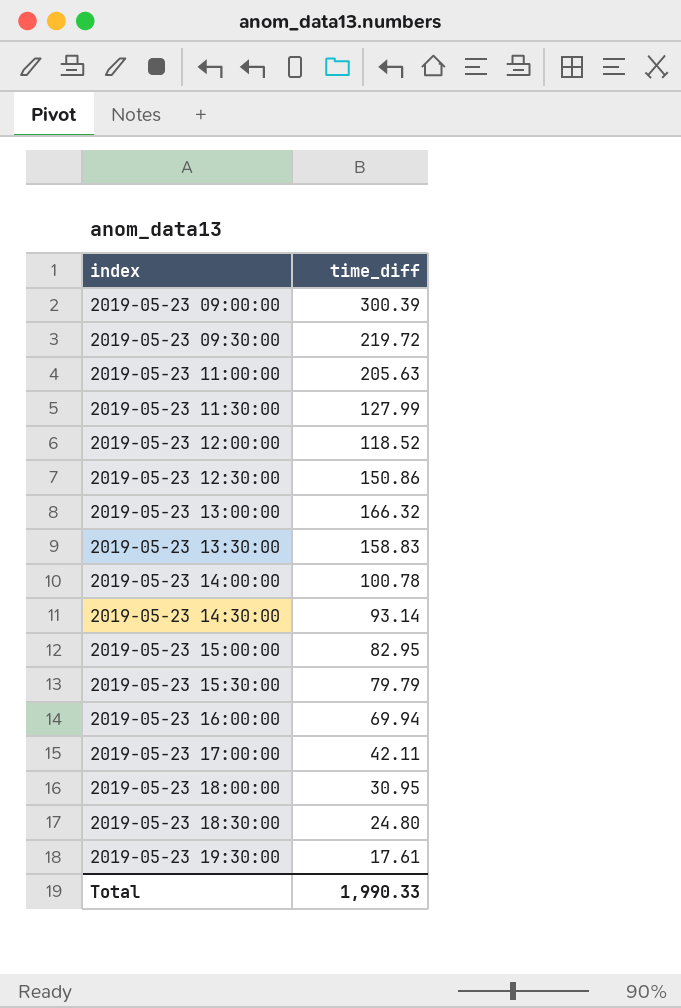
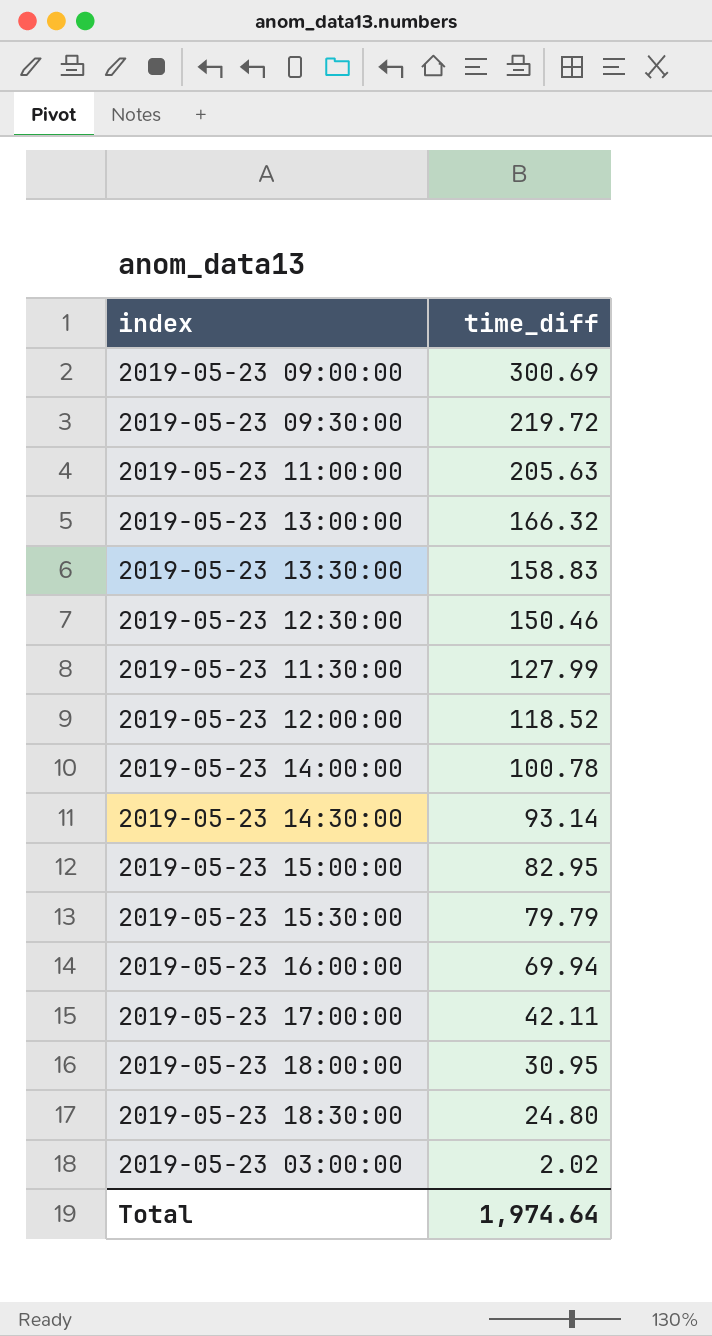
row order: index ascending -> time_diff descending
row 2019-05-23 19:30:00: 17.61 -> none
2019-05-23 09:00:00 | time_diff: 300.39 -> 300.69
2019-05-23 12:30:00 | time_diff: 150.86 -> 150.46
row 2019-05-23 03:00:00: none -> 2.02
Total | time_diff: 1,990.33 -> 1,974.64

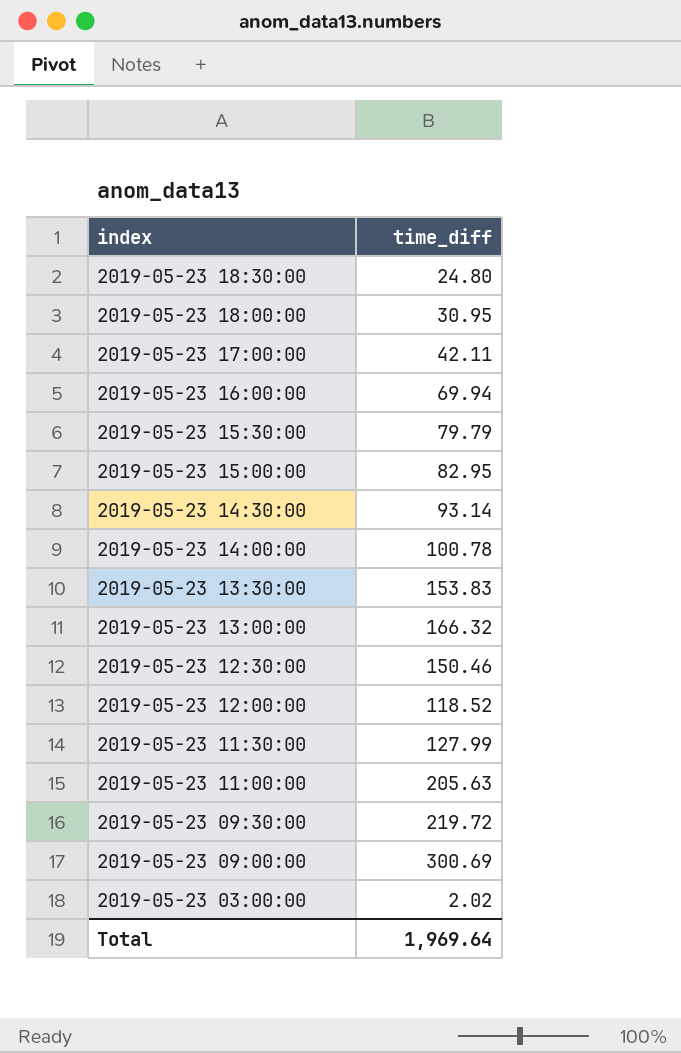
row order: time_diff descending -> index descending
2019-05-23 13:30:00 | time_diff: 158.83 -> 153.83
Total | time_diff: 1,974.64 -> 1,969.64

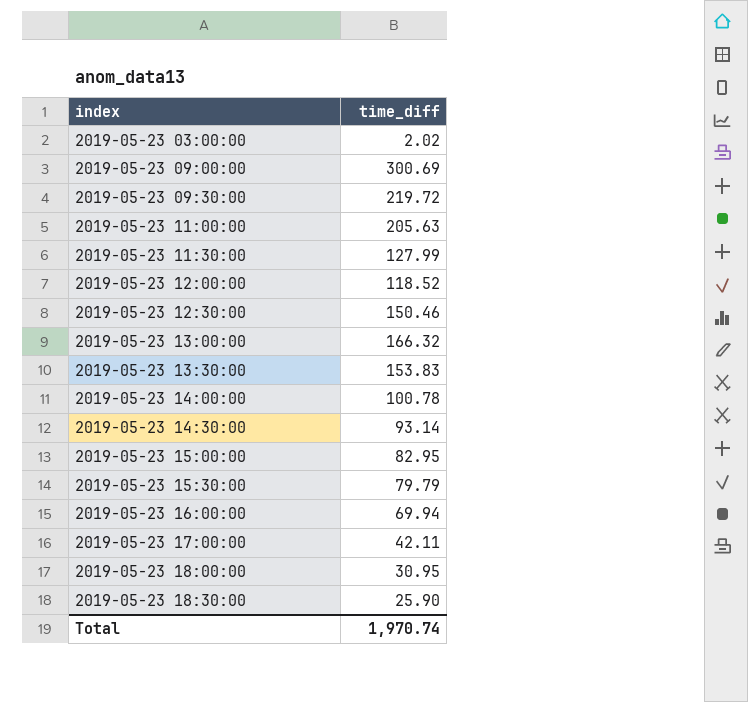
row order: index descending -> index ascending
2019-05-23 18:30:00 | time_diff: 24.80 -> 25.90
Total | time_diff: 1,969.64 -> 1,970.74

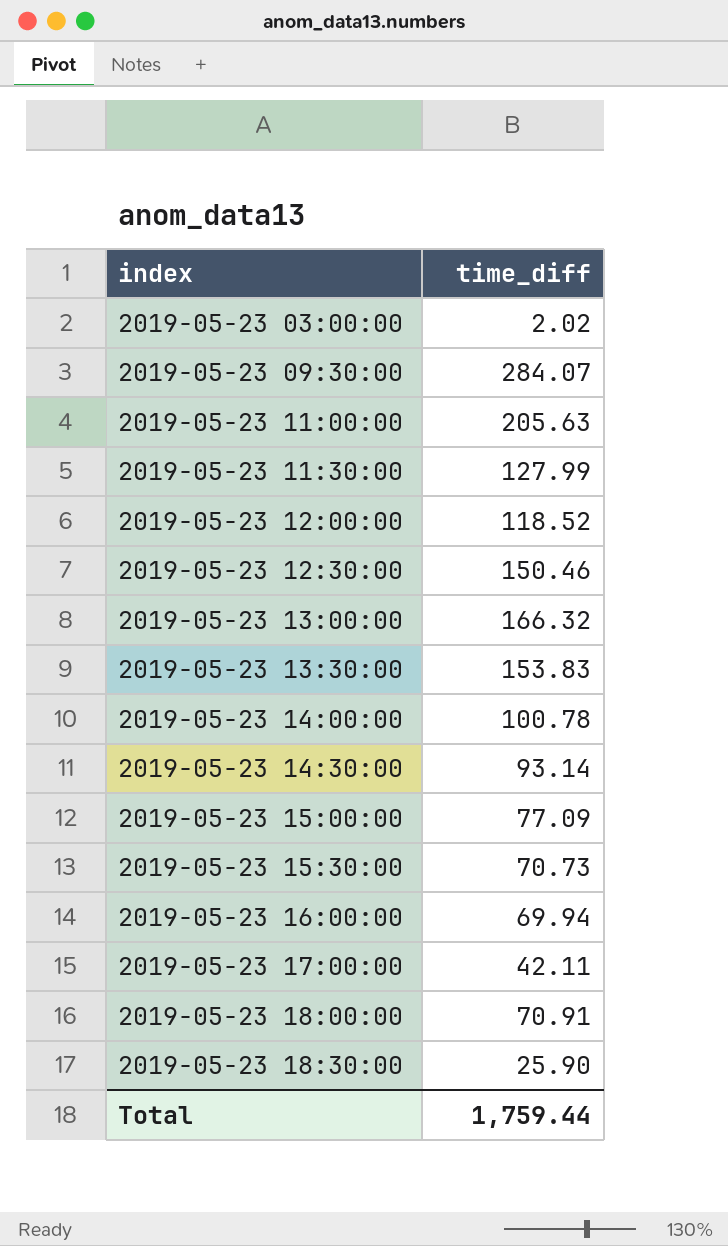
row 2019-05-23 09:00:00: 300.69 -> none
2019-05-23 09:30:00 | time_diff: 219.72 -> 284.07
2019-05-23 15:00:00 | time_diff: 82.95 -> 77.09
2019-05-23 15:30:00 | time_diff: 79.79 -> 70.73
2019-05-23 18:00:00 | time_diff: 30.95 -> 70.91
Total | time_diff: 1,970.74 -> 1,759.44

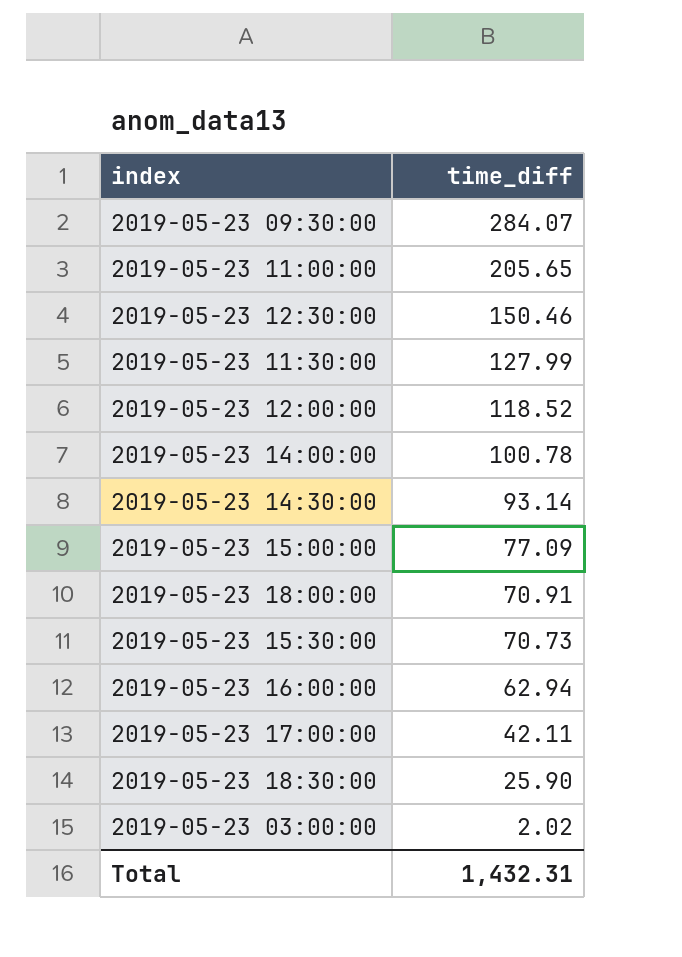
row order: index ascending -> time_diff descending
row 2019-05-23 13:00:00: 166.32 -> none
row 2019-05-23 13:30:00: 153.83 -> none
2019-05-23 11:00:00 | time_diff: 205.63 -> 205.65
2019-05-23 16:00:00 | time_diff: 69.94 -> 62.94
Total | time_diff: 1,759.44 -> 1,432.31

